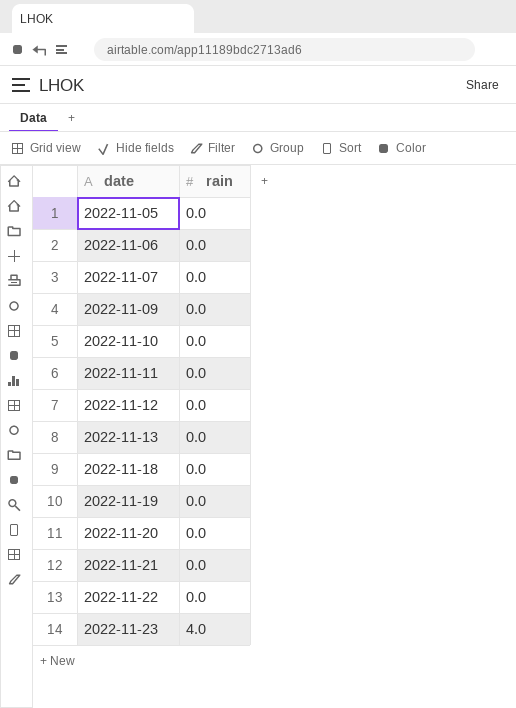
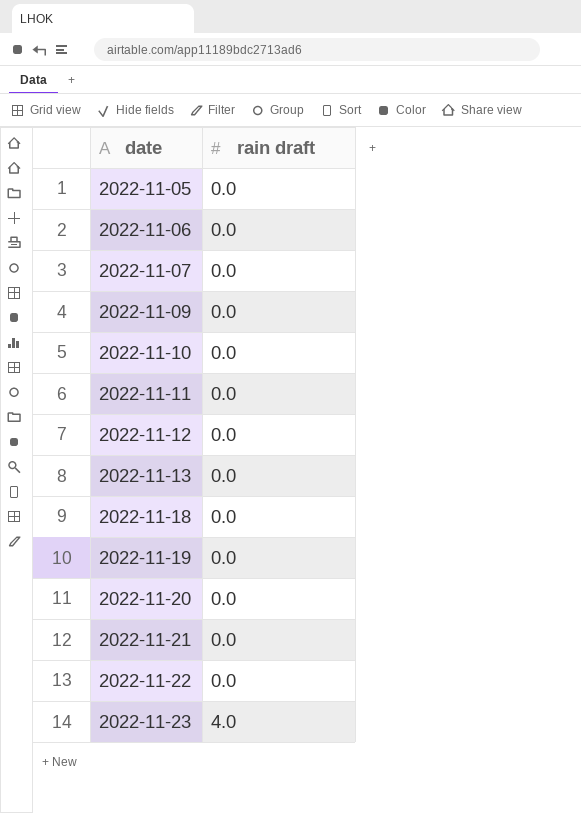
column name: rain -> rain draft

